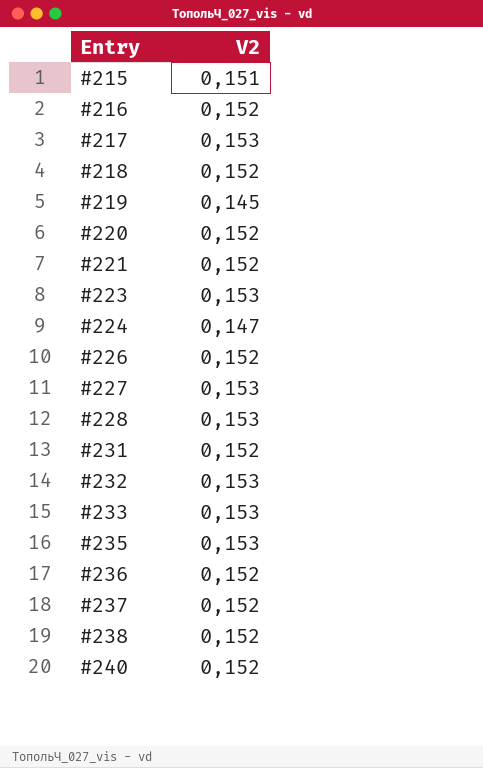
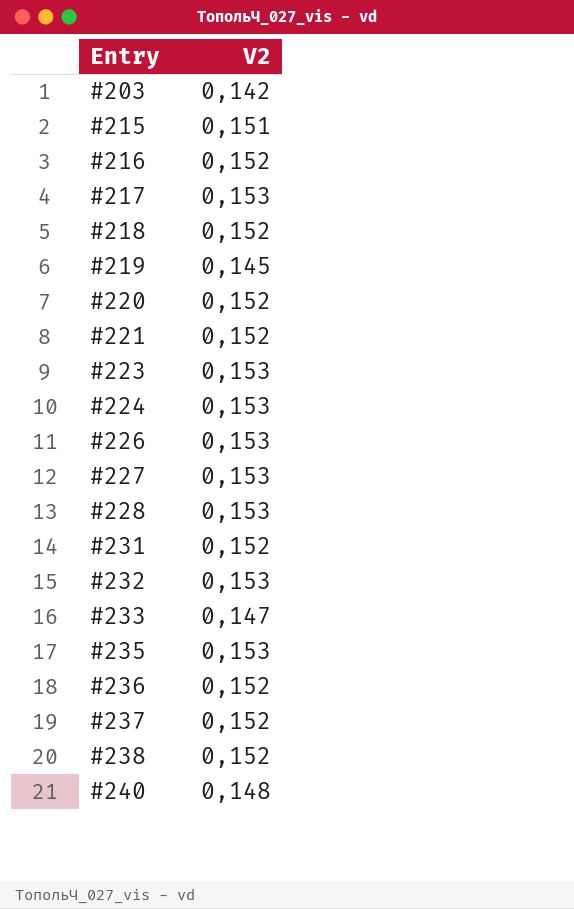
row #203: none -> 0,142
#224 | V2: 0,147 -> 0,153
#226 | V2: 0,152 -> 0,153
#233 | V2: 0,153 -> 0,147
#240 | V2: 0,152 -> 0,148

